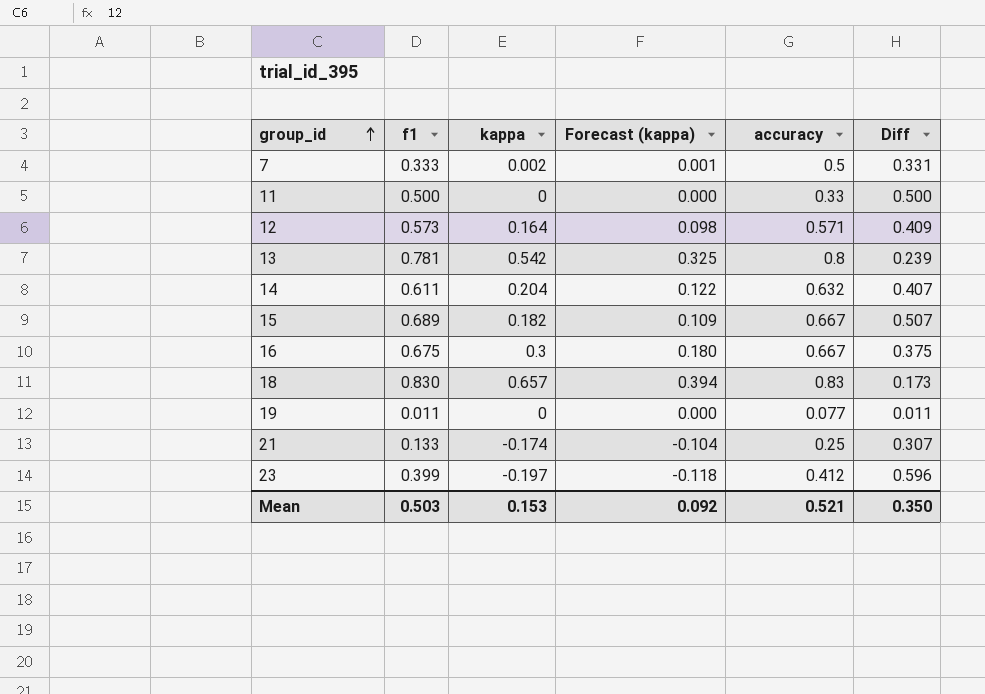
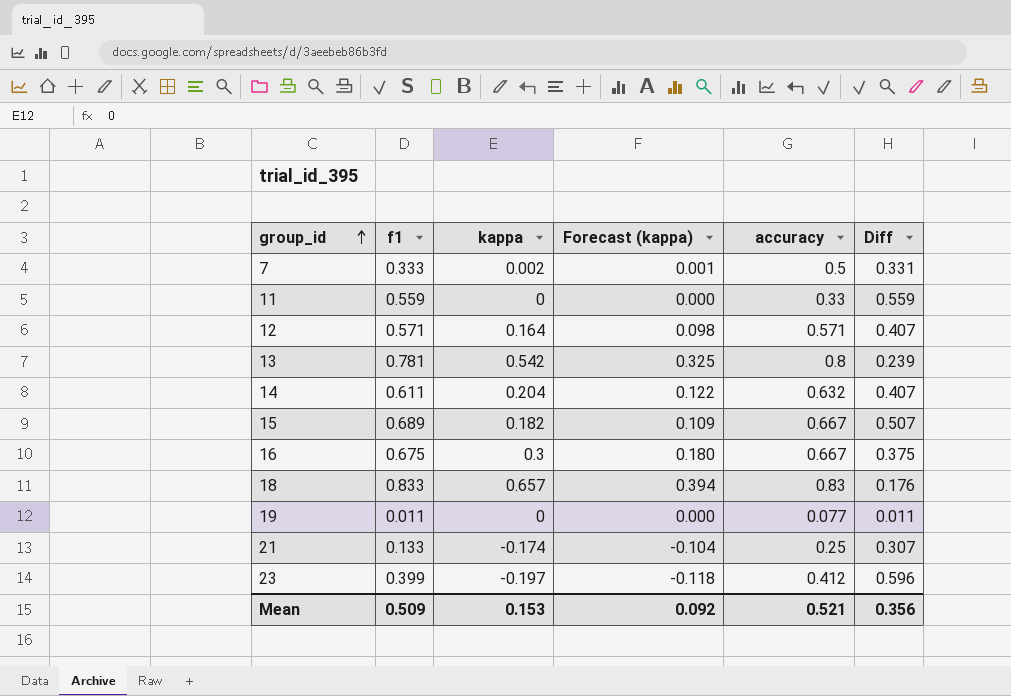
11 | f1: 0.500 -> 0.559
11 | Diff: 0.500 -> 0.559
12 | f1: 0.573 -> 0.571
12 | Diff: 0.409 -> 0.407
18 | f1: 0.830 -> 0.833
18 | Diff: 0.173 -> 0.176
Mean | f1: 0.503 -> 0.509
Mean | Diff: 0.350 -> 0.356

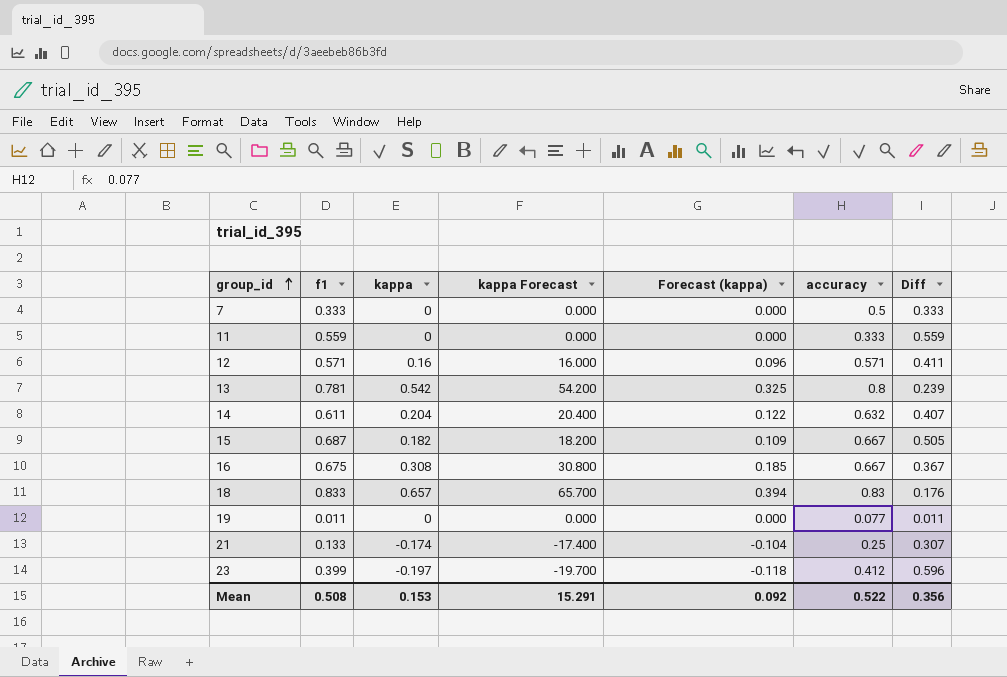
column kappa Forecast | formula: none -> [kappa] * 100
7 | kappa: 0.002 -> 0
7 | Forecast (kappa): 0.001 -> 0.000
7 | Diff: 0.331 -> 0.333
11 | accuracy: 0.33 -> 0.333
12 | kappa: 0.164 -> 0.16
12 | Forecast (kappa): 0.098 -> 0.096
12 | Diff: 0.407 -> 0.411
15 | f1: 0.689 -> 0.687
15 | Diff: 0.507 -> 0.505
16 | kappa: 0.3 -> 0.308
16 | Forecast (kappa): 0.180 -> 0.185
16 | Diff: 0.375 -> 0.367
Mean | f1: 0.509 -> 0.508
Mean | accuracy: 0.521 -> 0.522

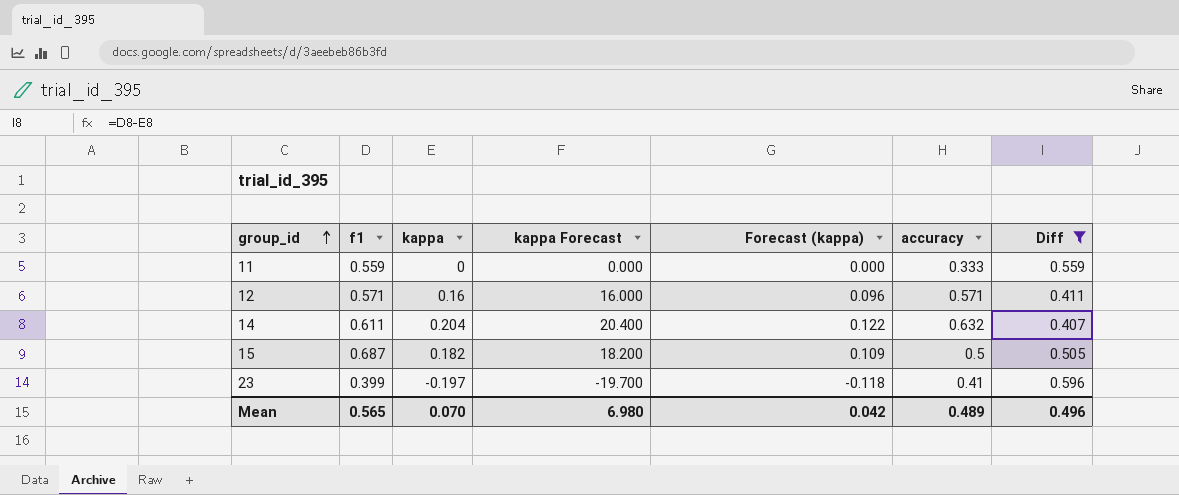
filter: none -> Diff >= 0.407
15 | accuracy: 0.667 -> 0.5
23 | accuracy: 0.412 -> 0.41
Mean | f1: 0.508 -> 0.565
Mean | kappa: 0.153 -> 0.070
Mean | kappa Forecast: 15.291 -> 6.980
Mean | Forecast (kappa): 0.092 -> 0.042
Mean | accuracy: 0.522 -> 0.489
Mean | Diff: 0.356 -> 0.496

